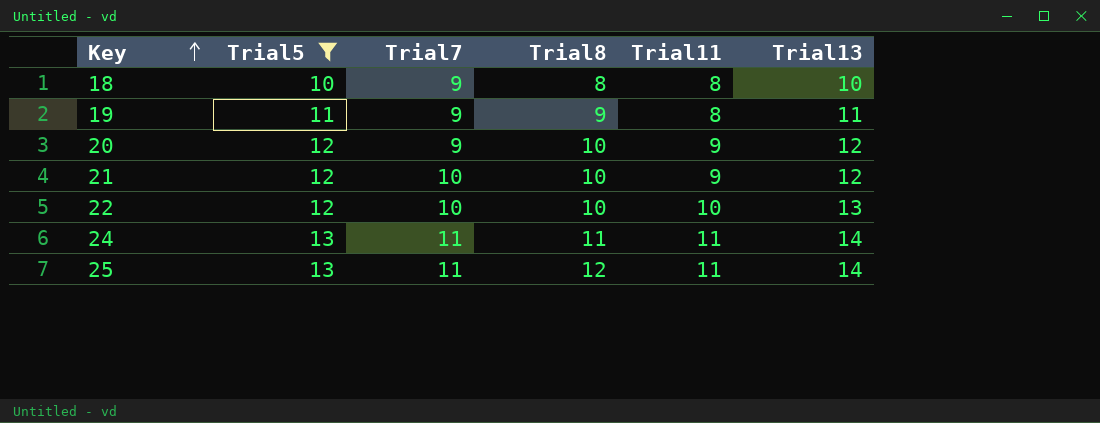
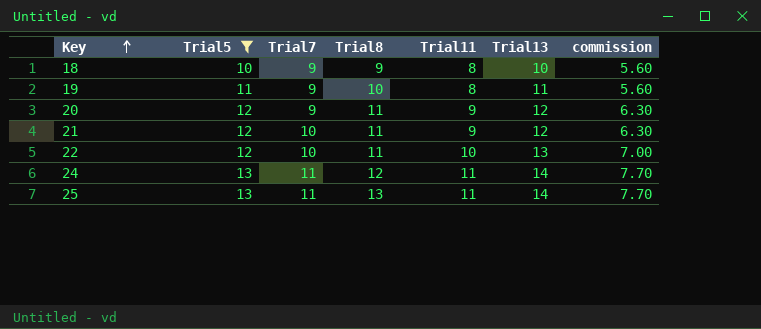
column commission | formula: none -> [Trial11] * 0.7
18 | Trial8: 8 -> 9
19 | Trial8: 9 -> 10
20 | Trial8: 10 -> 11
21 | Trial8: 10 -> 11
22 | Trial8: 10 -> 11
24 | Trial8: 11 -> 12
25 | Trial8: 12 -> 13

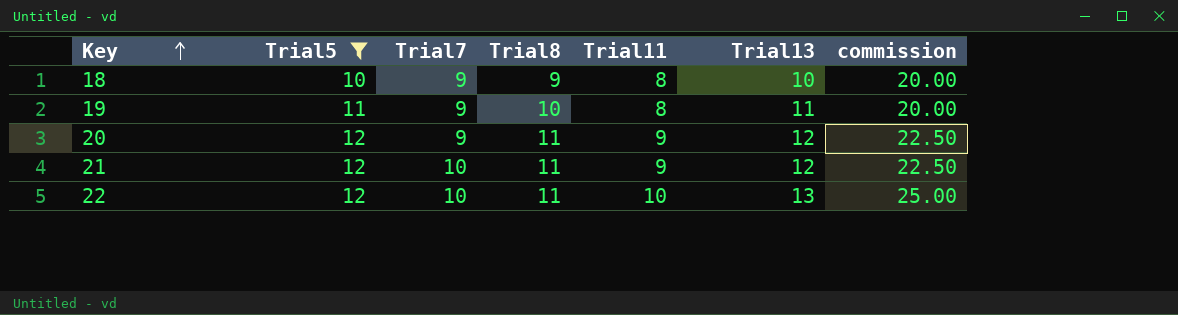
column commission | formula: [Trial11] * 0.7 -> [Trial11] * 2.5
row 24: 13 | 11 | 12 | 11 | 14 | 7.70 -> none
row 25: 13 | 11 | 13 | 11 | 14 | 7.70 -> none

